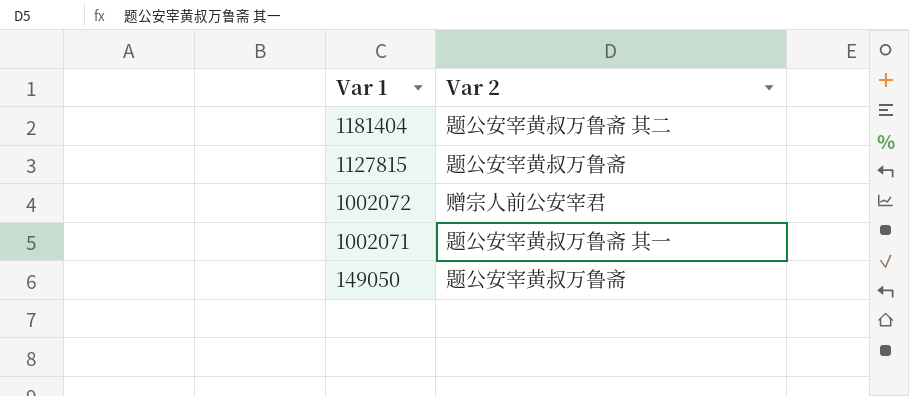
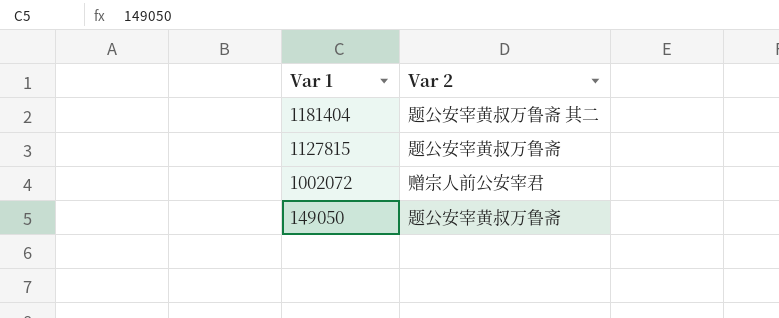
row 1002071: 题公安宰黄叔万鲁斋 其一 -> none

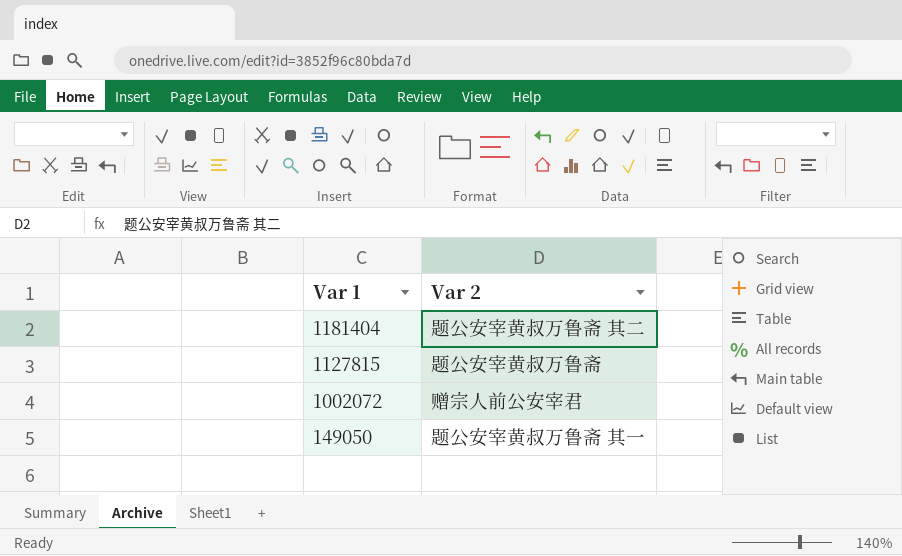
149050 | Var 2: 题公安宰黄叔万鲁斋 -> 题公安宰黄叔万鲁斋 其一

